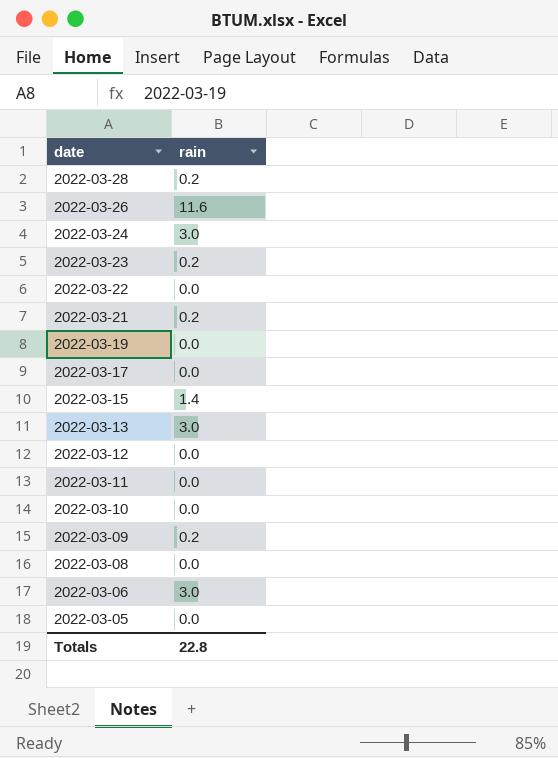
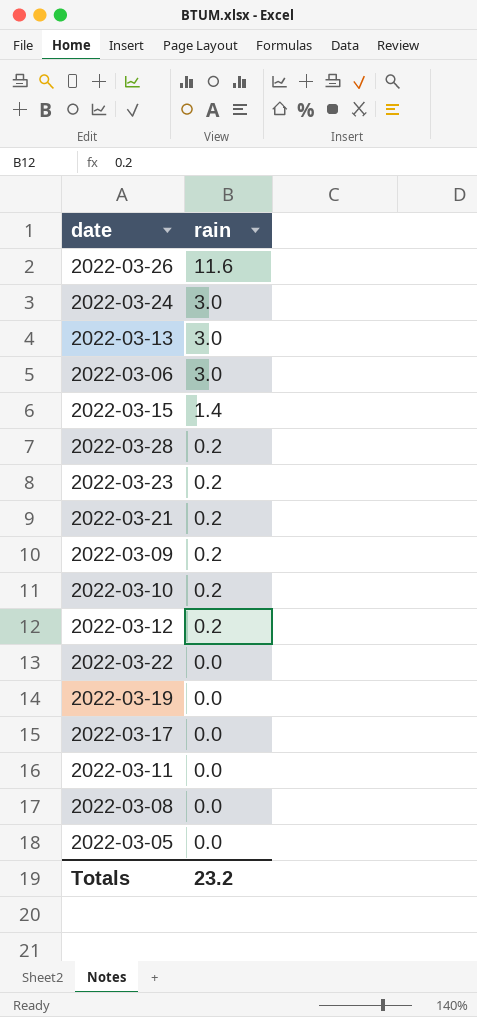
row order: date descending -> rain descending
2022-03-10 | rain: 0.0 -> 0.2
2022-03-12 | rain: 0.0 -> 0.2
Totals | rain: 22.8 -> 23.2

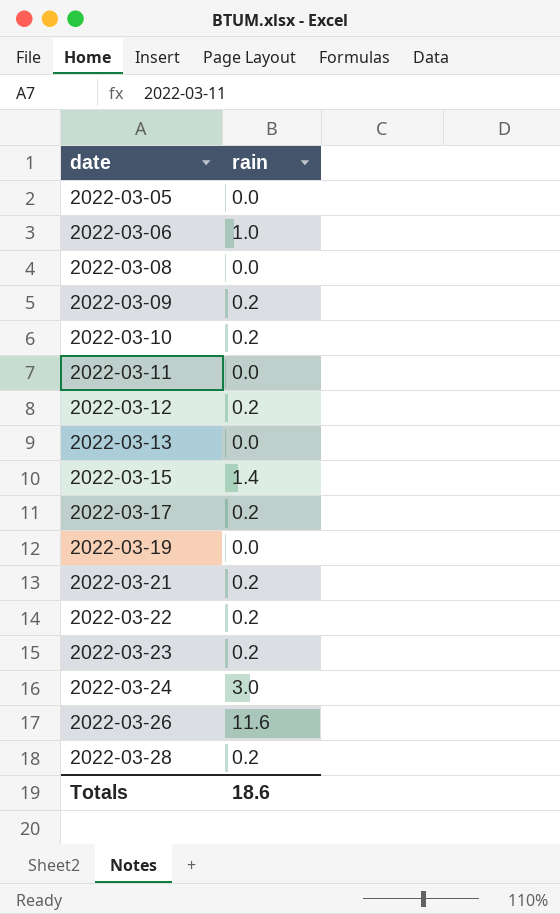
row order: rain descending -> date ascending
2022-03-06 | rain: 3.0 -> 1.0
2022-03-13 | rain: 3.0 -> 0.0
2022-03-17 | rain: 0.0 -> 0.2
2022-03-22 | rain: 0.0 -> 0.2
Totals | rain: 23.2 -> 18.6

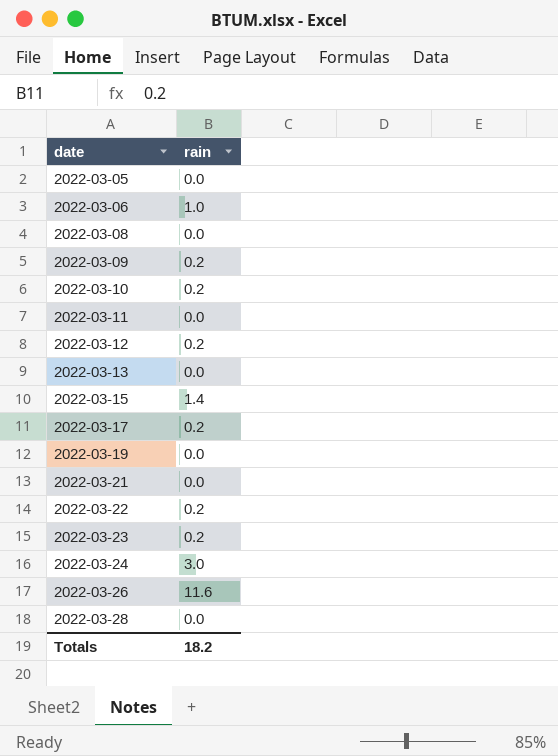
2022-03-21 | rain: 0.2 -> 0.0
2022-03-28 | rain: 0.2 -> 0.0
Totals | rain: 18.6 -> 18.2

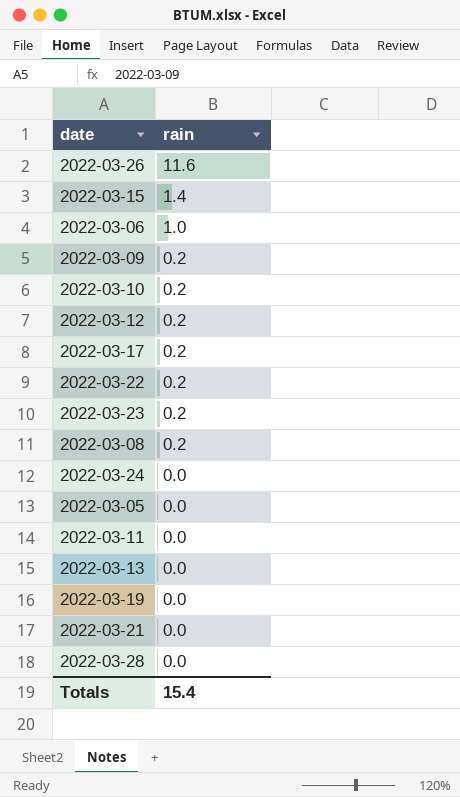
row order: date ascending -> rain descending
2022-03-08 | rain: 0.0 -> 0.2
2022-03-24 | rain: 3.0 -> 0.0
Totals | rain: 18.2 -> 15.4

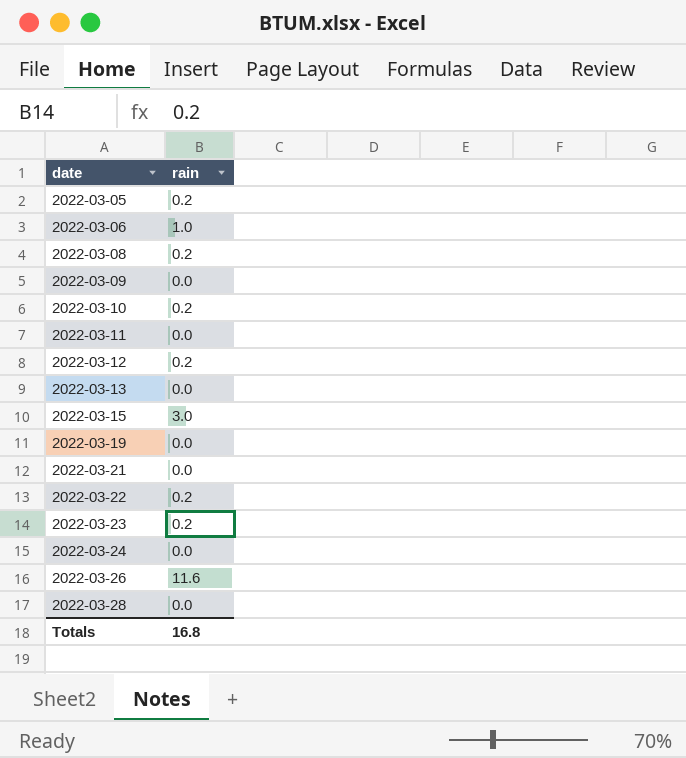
row order: rain descending -> date ascending
row 2022-03-17: 0.2 -> none
2022-03-05 | rain: 0.0 -> 0.2
2022-03-09 | rain: 0.2 -> 0.0
2022-03-15 | rain: 1.4 -> 3.0
Totals | rain: 15.4 -> 16.8

